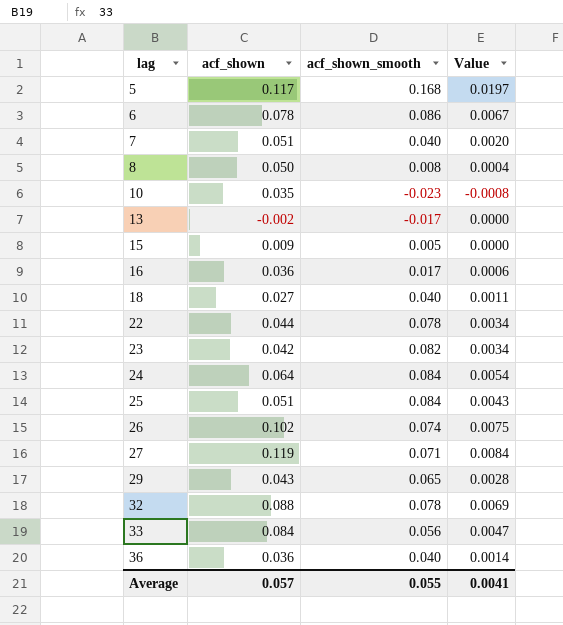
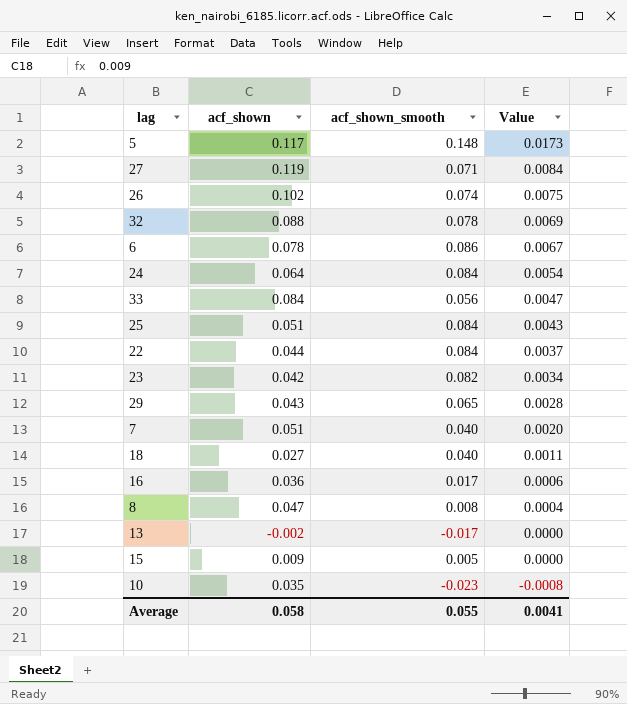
row order: lag ascending -> Value descending
row 36: 0.036 | 0.040 | 0.0014 -> none
5 | acf_shown_smooth: 0.168 -> 0.148
5 | Value: 0.0197 -> 0.0173
22 | acf_shown_smooth: 0.078 -> 0.084
22 | Value: 0.0034 -> 0.0037
8 | acf_shown: 0.050 -> 0.047
Average | acf_shown: 0.057 -> 0.058

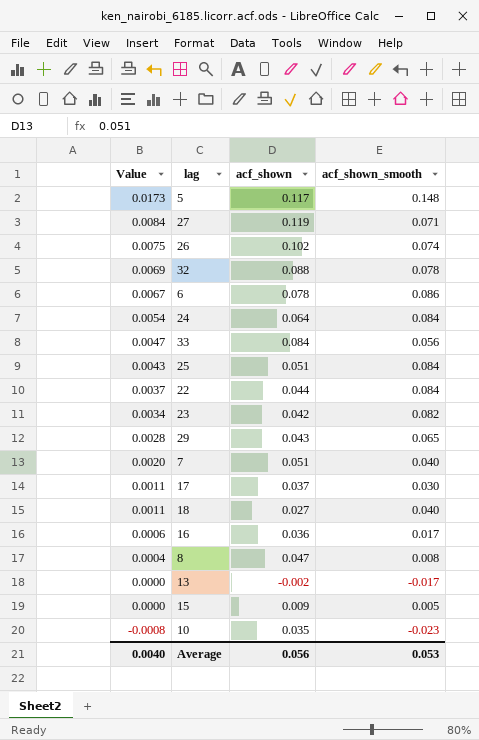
column Value | position: 4 -> 1
row 17: none -> 0.0011 | 0.037 | 0.030
Average | Value: 0.0041 -> 0.0040
Average | acf_shown: 0.058 -> 0.056
Average | acf_shown_smooth: 0.055 -> 0.053

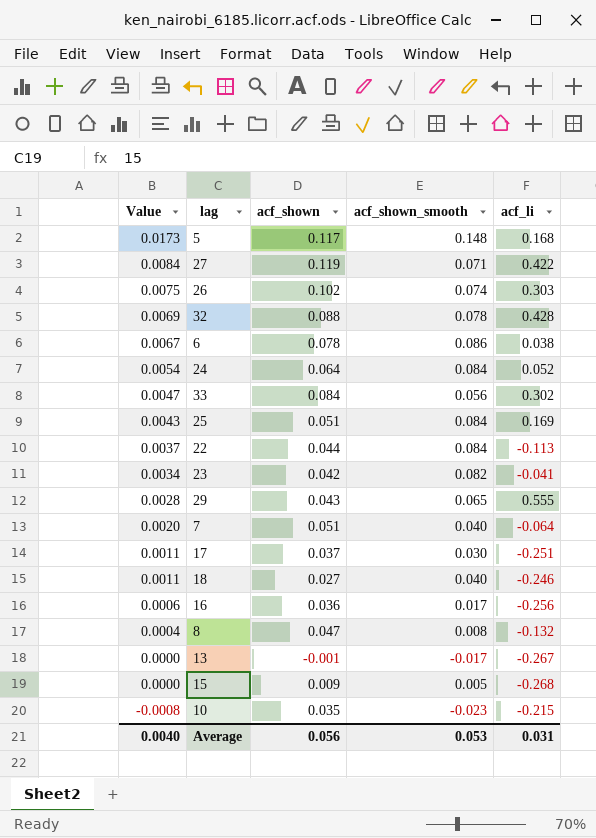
column acf_li | position: none -> 5
13 | acf_shown: -0.002 -> -0.001

